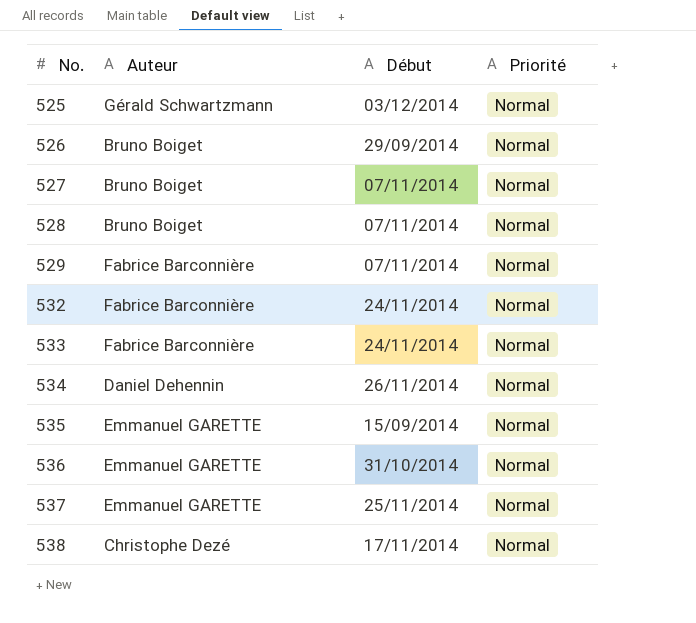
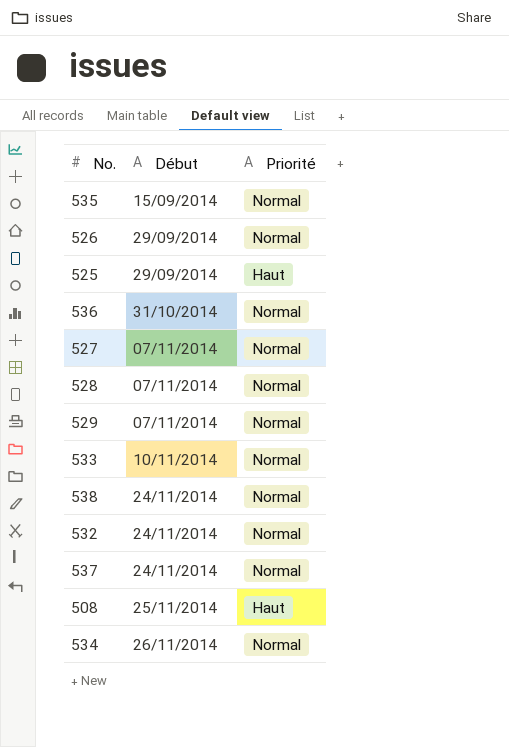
row order: No. ascending -> Début ascending
column Auteur | position: 2 -> none
525 | Début: 03/12/2014 -> 29/09/2014
525 | Priorité: Normal -> Haut
533 | Début: 24/11/2014 -> 10/11/2014
538 | Début: 17/11/2014 -> 24/11/2014
537 | Début: 25/11/2014 -> 24/11/2014
row 508: none -> 25/11/2014 | Haut

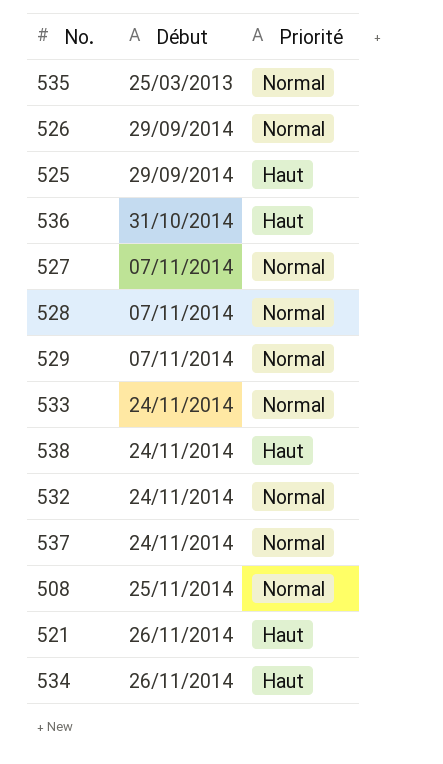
535 | Début: 15/09/2014 -> 25/03/2013
536 | Priorité: Normal -> Haut
533 | Début: 10/11/2014 -> 24/11/2014
538 | Priorité: Normal -> Haut
508 | Priorité: Haut -> Normal
row 521: none -> 26/11/2014 | Haut
534 | Priorité: Normal -> Haut

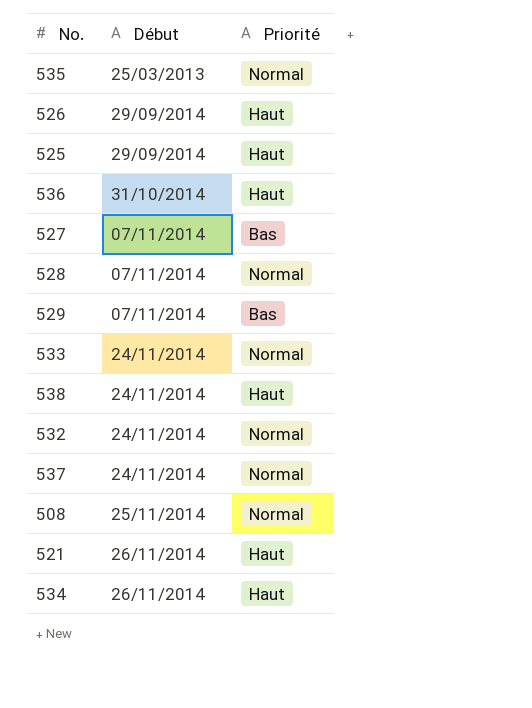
526 | Priorité: Normal -> Haut
527 | Priorité: Normal -> Bas
529 | Priorité: Normal -> Bas

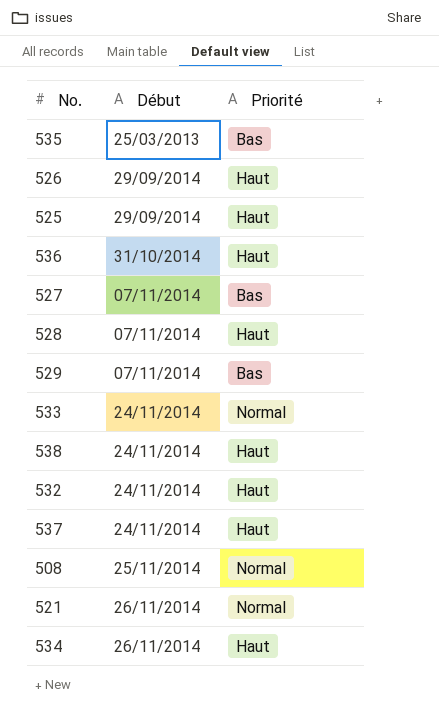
535 | Priorité: Normal -> Bas
528 | Priorité: Normal -> Haut
532 | Priorité: Normal -> Haut
537 | Priorité: Normal -> Haut
521 | Priorité: Haut -> Normal

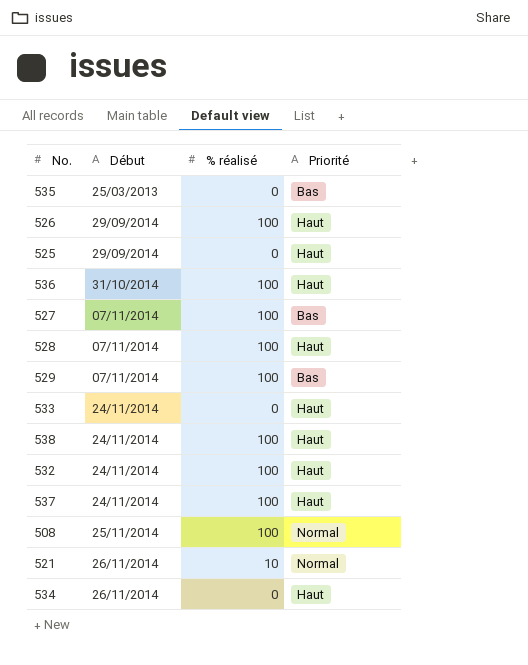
column % réalisé | position: none -> 3
533 | Priorité: Normal -> Haut

